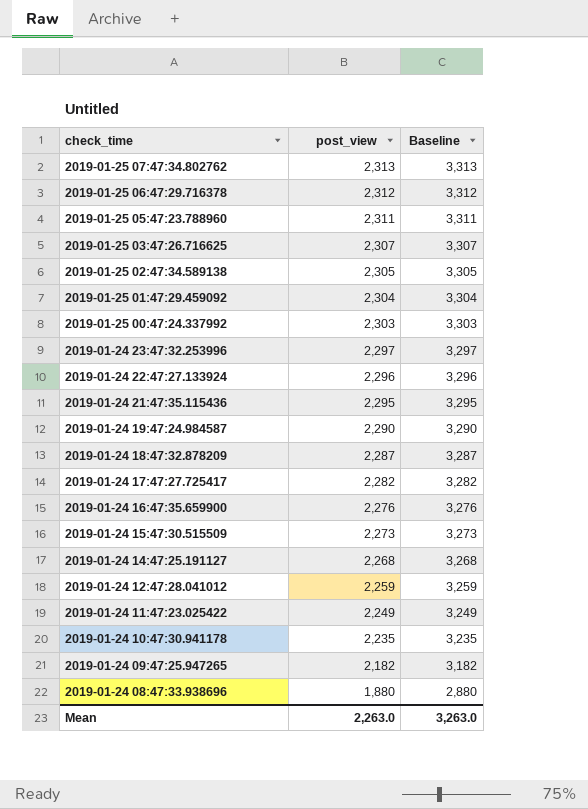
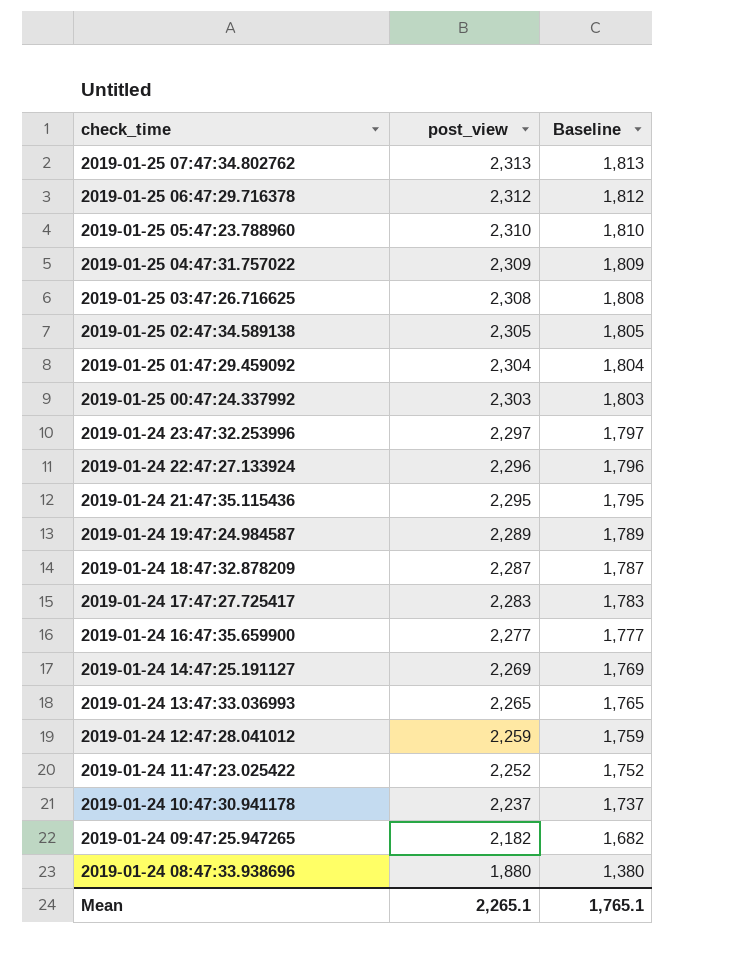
column Baseline | formula: [post_view] + 1000 -> [post_view] - 500
row 2019-01-24 15:47:30.515509: 2,273 | 3,273 -> none
2019-01-25 05:47:23.788960 | post_view: 2,311 -> 2,310
row 2019-01-25 04:47:31.757022: none -> 2,309 | 1,809
2019-01-25 03:47:26.716625 | post_view: 2,307 -> 2,308
2019-01-24 19:47:24.984587 | post_view: 2,290 -> 2,289
2019-01-24 17:47:27.725417 | post_view: 2,282 -> 2,283
2019-01-24 16:47:35.659900 | post_view: 2,276 -> 2,277
2019-01-24 14:47:25.191127 | post_view: 2,268 -> 2,269
row 2019-01-24 13:47:33.036993: none -> 2,265 | 1,765
2019-01-24 11:47:23.025422 | post_view: 2,249 -> 2,252
2019-01-24 10:47:30.941178 | post_view: 2,235 -> 2,237
Mean | post_view: 2,263.0 -> 2,265.1
Mean | Baseline: 3,263.0 -> 1,765.1

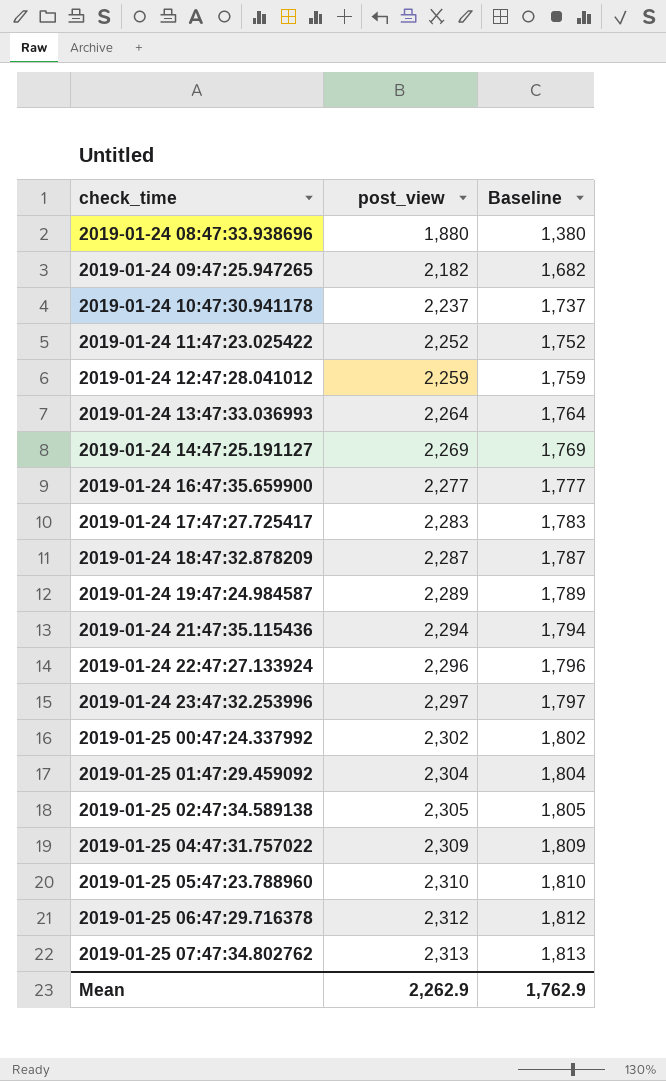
row order: check_time descending -> check_time ascending
row 2019-01-25 03:47:26.716625: 2,308 | 1,808 -> none
2019-01-24 13:47:33.036993 | post_view: 2,265 -> 2,264
2019-01-24 13:47:33.036993 | Baseline: 1,765 -> 1,764
2019-01-24 21:47:35.115436 | post_view: 2,295 -> 2,294
2019-01-24 21:47:35.115436 | Baseline: 1,795 -> 1,794
2019-01-25 00:47:24.337992 | post_view: 2,303 -> 2,302
2019-01-25 00:47:24.337992 | Baseline: 1,803 -> 1,802
Mean | post_view: 2,265.1 -> 2,262.9
Mean | Baseline: 1,765.1 -> 1,762.9

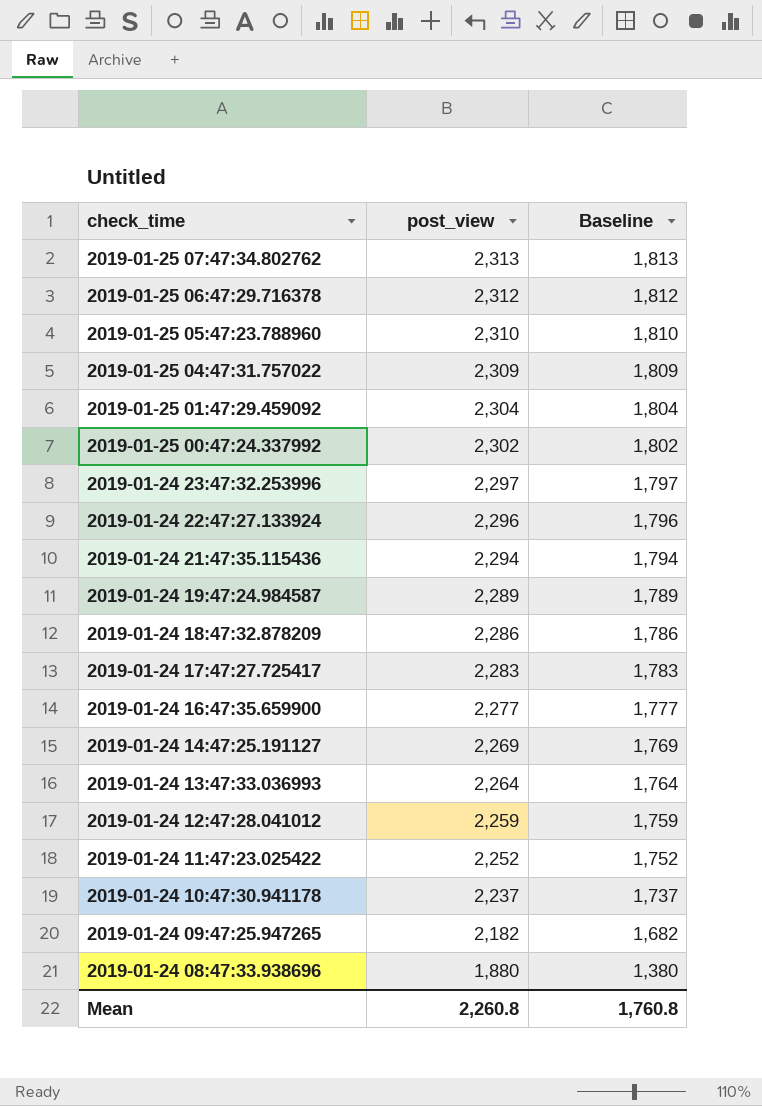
row order: check_time ascending -> check_time descending
row 2019-01-25 02:47:34.589138: 2,305 | 1,805 -> none
2019-01-24 18:47:32.878209 | post_view: 2,287 -> 2,286
2019-01-24 18:47:32.878209 | Baseline: 1,787 -> 1,786
Mean | post_view: 2,262.9 -> 2,260.8
Mean | Baseline: 1,762.9 -> 1,760.8

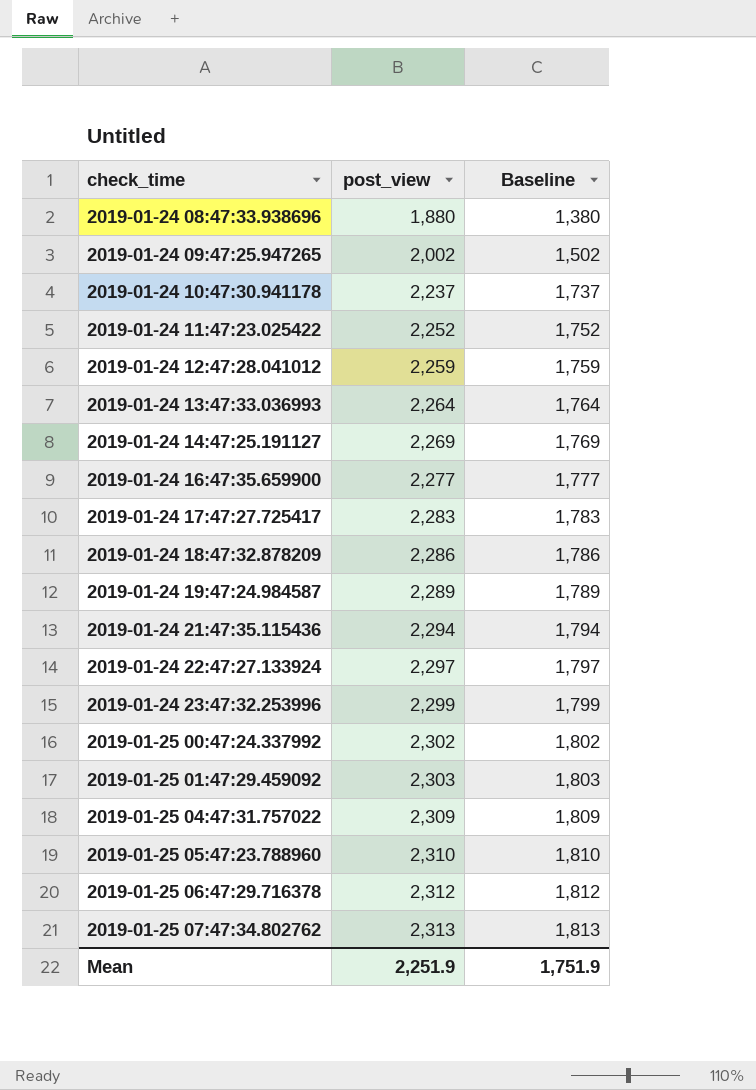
row order: check_time descending -> check_time ascending
2019-01-24 09:47:25.947265 | post_view: 2,182 -> 2,002
2019-01-24 09:47:25.947265 | Baseline: 1,682 -> 1,502
2019-01-24 22:47:27.133924 | post_view: 2,296 -> 2,297
2019-01-24 22:47:27.133924 | Baseline: 1,796 -> 1,797
2019-01-24 23:47:32.253996 | post_view: 2,297 -> 2,299
2019-01-24 23:47:32.253996 | Baseline: 1,797 -> 1,799
2019-01-25 01:47:29.459092 | post_view: 2,304 -> 2,303
2019-01-25 01:47:29.459092 | Baseline: 1,804 -> 1,803
Mean | post_view: 2,260.8 -> 2,251.9
Mean | Baseline: 1,760.8 -> 1,751.9

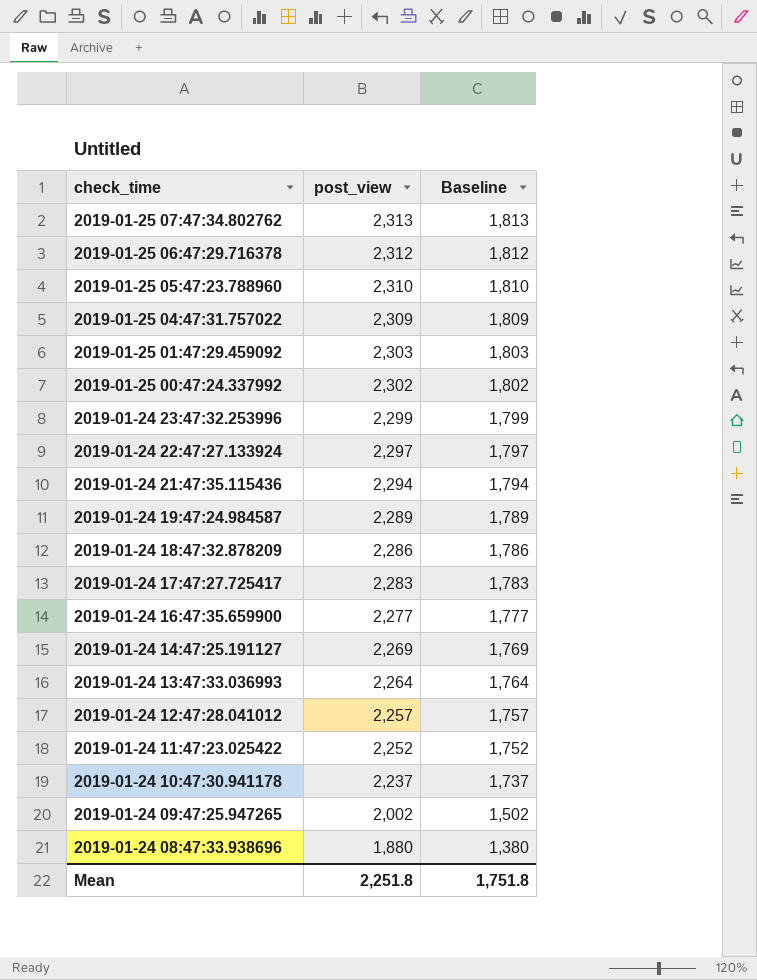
row order: check_time ascending -> check_time descending
2019-01-24 12:47:28.041012 | post_view: 2,259 -> 2,257
2019-01-24 12:47:28.041012 | Baseline: 1,759 -> 1,757
Mean | post_view: 2,251.9 -> 2,251.8
Mean | Baseline: 1,751.9 -> 1,751.8

